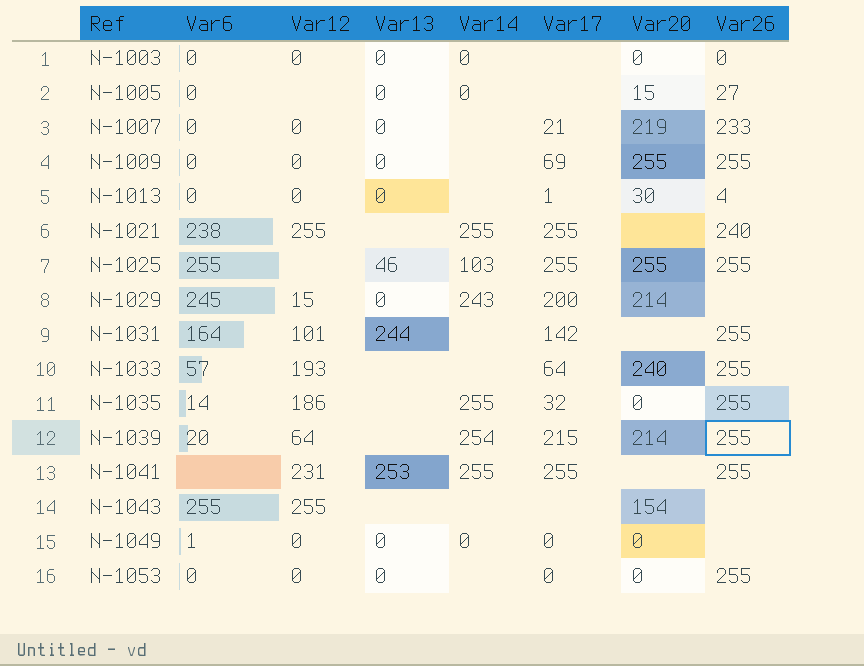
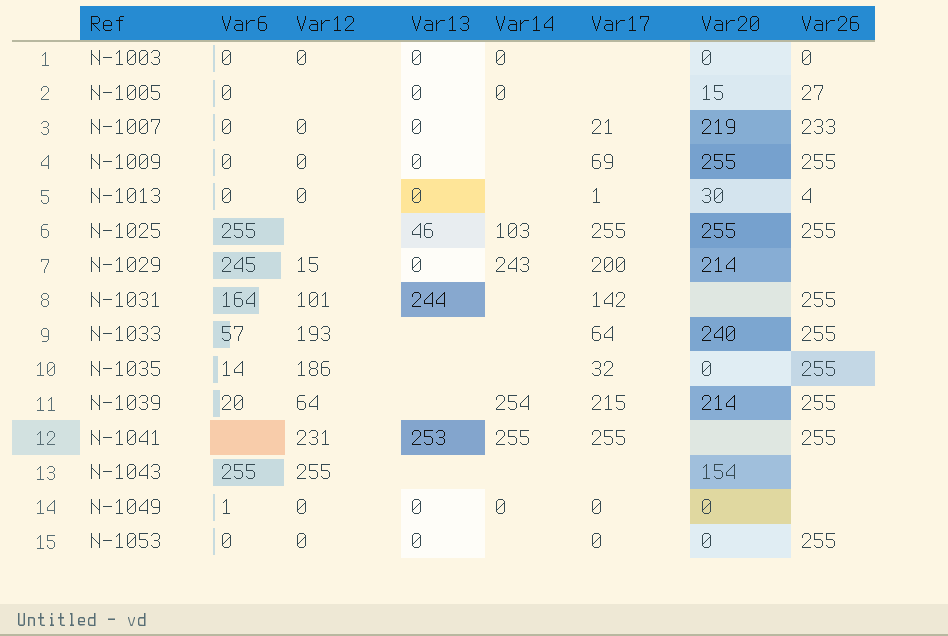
row N-1021: 238 | 255 | none | 255 | 255 | none | 240 -> none
N-1035 | Var14: 255 -> none

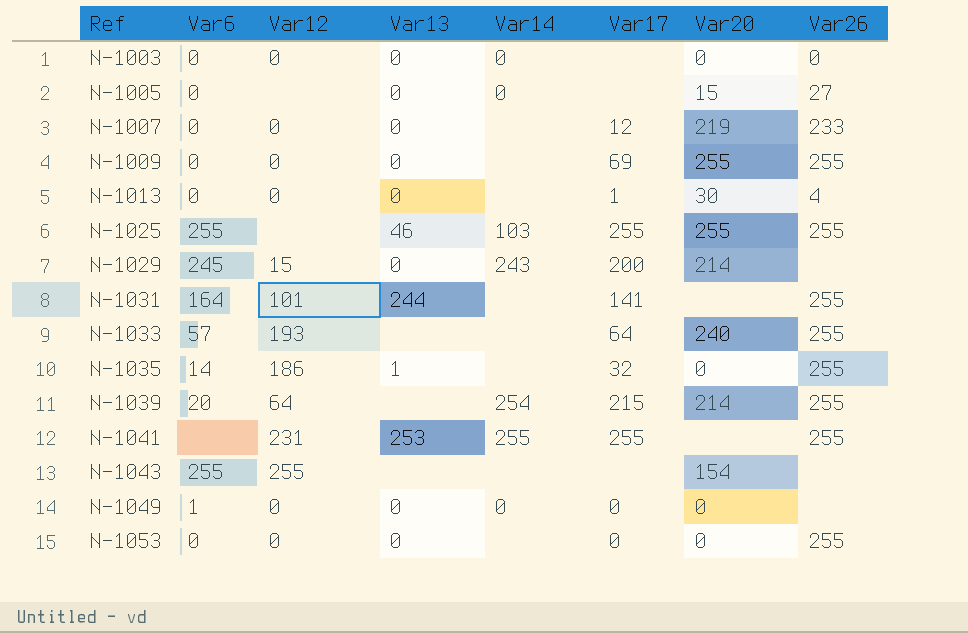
N-1007 | Var17: 21 -> 12
N-1031 | Var17: 142 -> 141
N-1035 | Var13: none -> 1

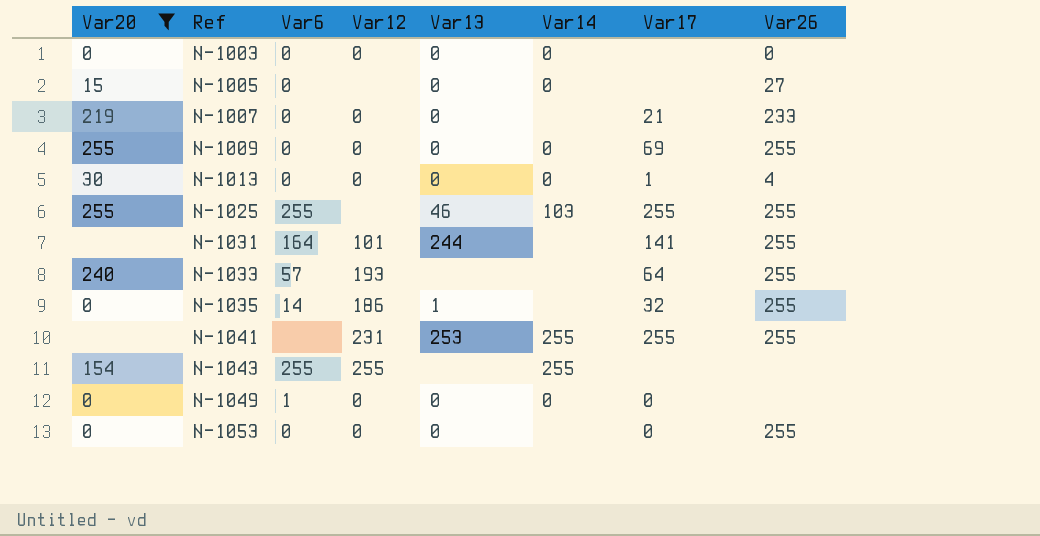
filter: none -> Var20 != 214
column Var20 | position: 7 -> 1
N-1007 | Var17: 12 -> 21
N-1009 | Var14: none -> 0
N-1013 | Var14: none -> 0
N-1043 | Var14: none -> 255

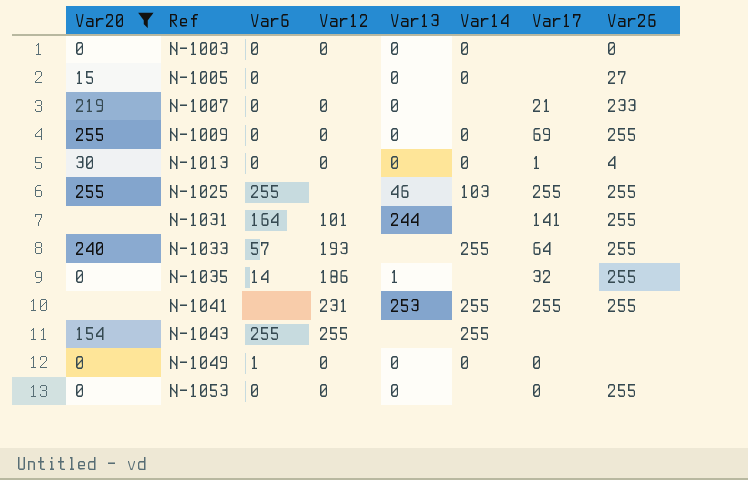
N-1033 | Var14: none -> 255

